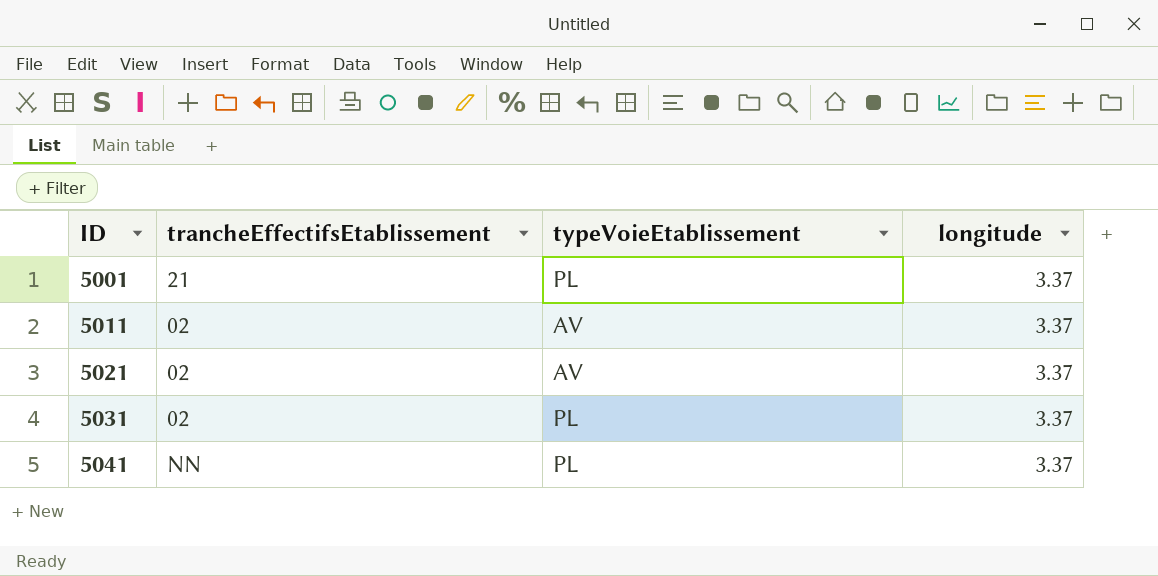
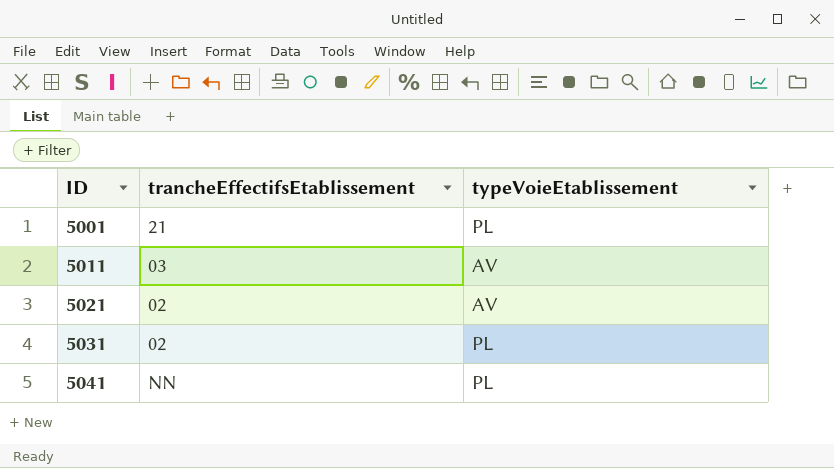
column longitude | position: 4 -> none
5011 | trancheEffectifsEtablissement: 02 -> 03

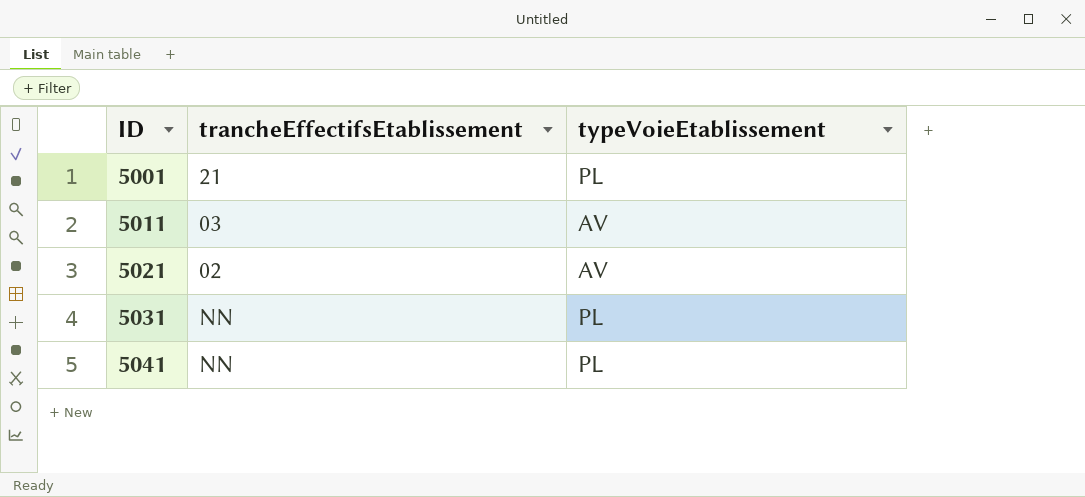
5031 | trancheEffectifsEtablissement: 02 -> NN

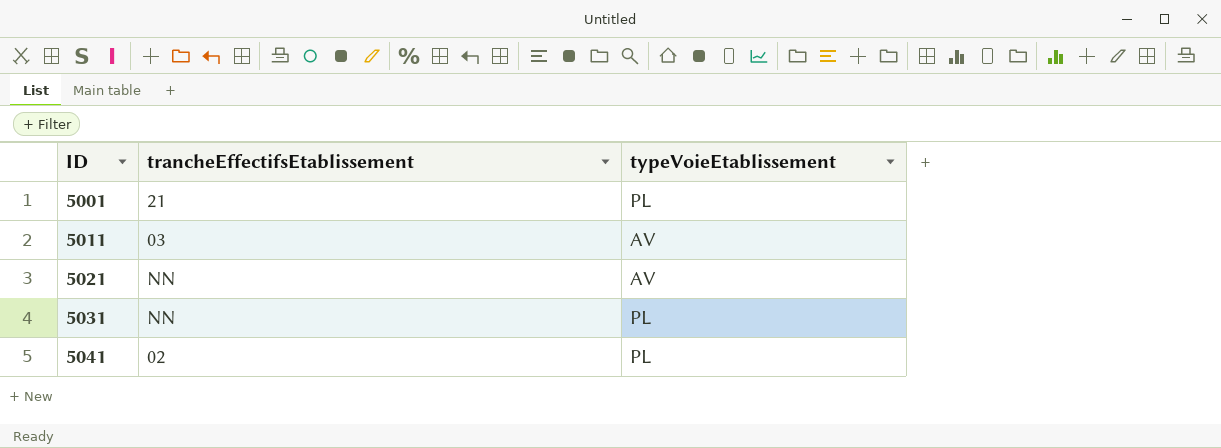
5021 | trancheEffectifsEtablissement: 02 -> NN
5041 | trancheEffectifsEtablissement: NN -> 02

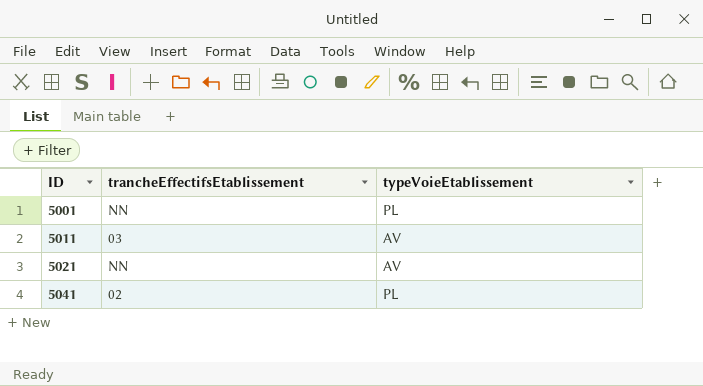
row 5031: NN | PL -> none
5001 | trancheEffectifsEtablissement: 21 -> NN

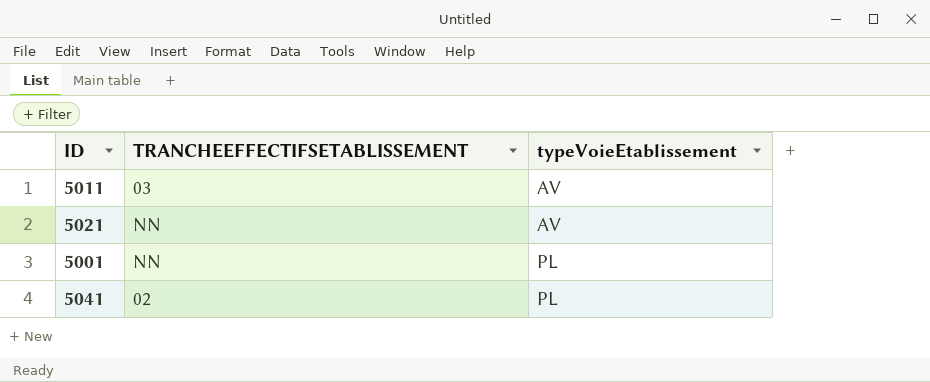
row order: ID ascending -> typeVoieEtablissement ascending
column name: trancheEffectifsEtablissement -> TRANCHEEFFECTIFSETABLISSEMENT

